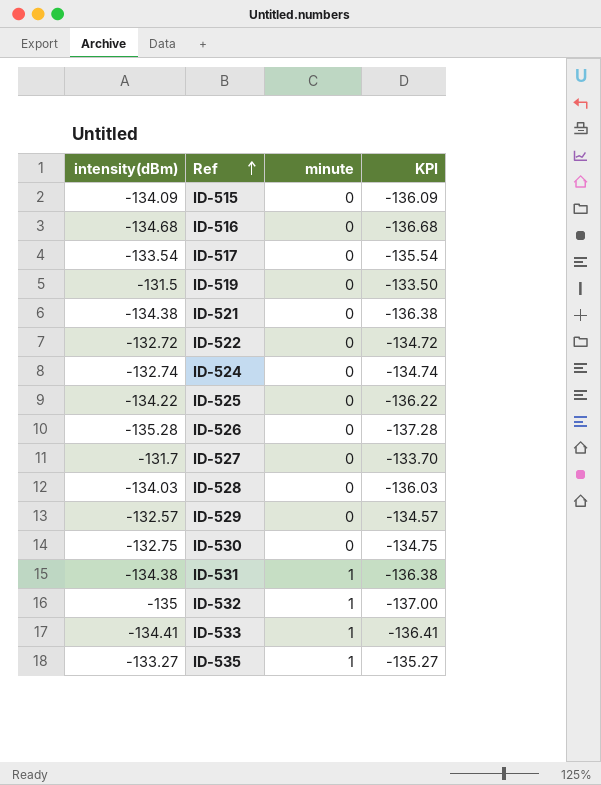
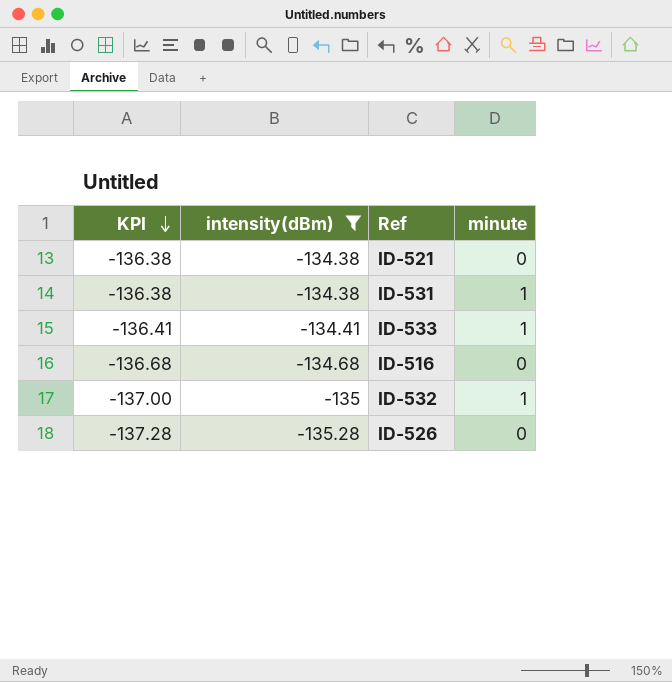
filter: none -> intensity(dBm) <= -134.38
row order: Ref ascending -> KPI descending
column KPI | position: 4 -> 1

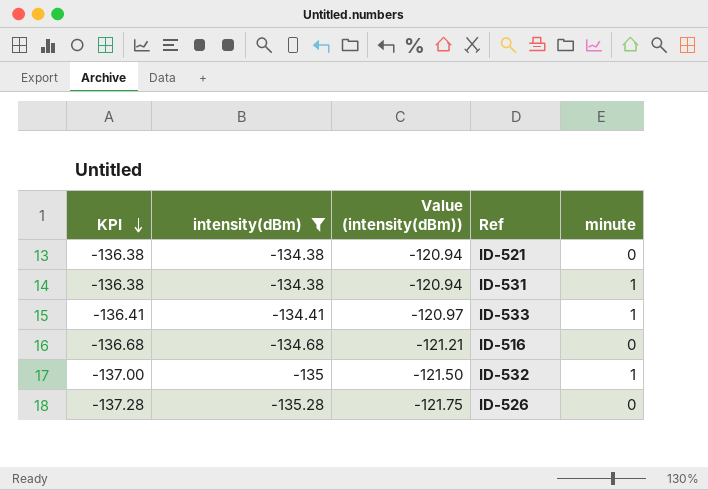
column Value (intensity(dBm)) | formula: none -> [intensity(dBm)] * 0.9

